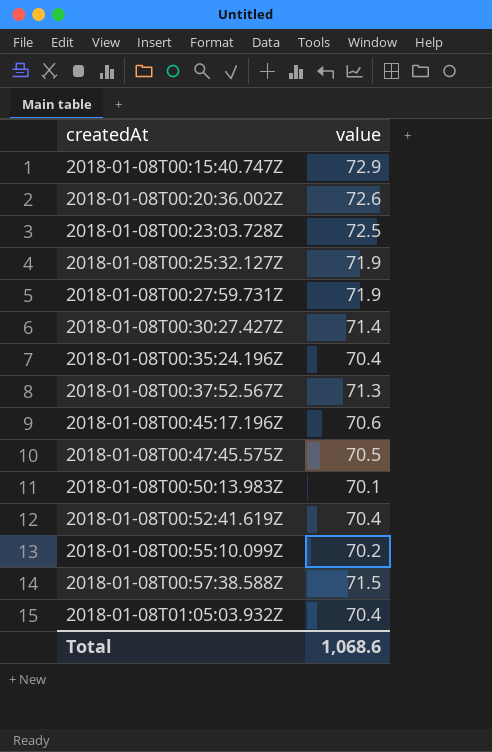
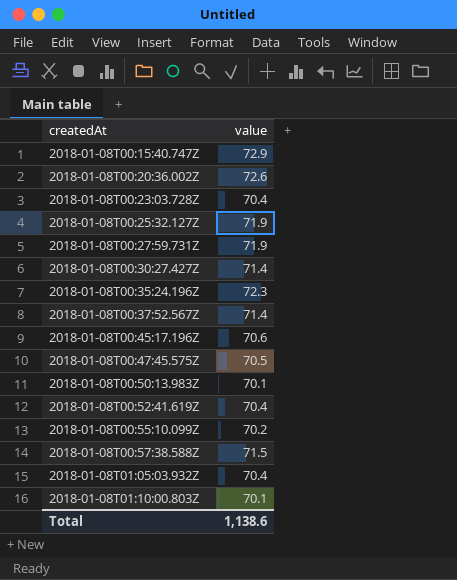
2018-01-08T00:23:03.728Z | value: 72.5 -> 70.4
2018-01-08T00:35:24.196Z | value: 70.4 -> 72.3
2018-01-08T00:37:52.567Z | value: 71.3 -> 71.4
row 2018-01-08T01:10:00.803Z: none -> 70.1
Total | value: 1,068.6 -> 1,138.6

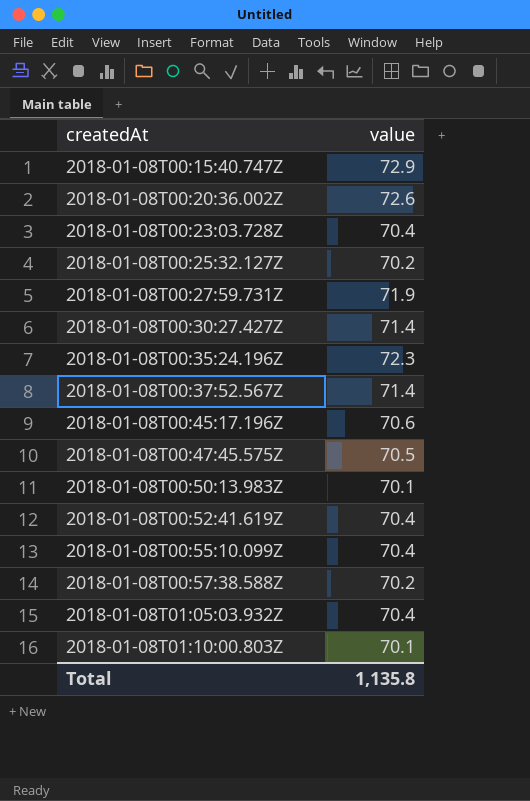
2018-01-08T00:25:32.127Z | value: 71.9 -> 70.2
2018-01-08T00:55:10.099Z | value: 70.2 -> 70.4
2018-01-08T00:57:38.588Z | value: 71.5 -> 70.2
Total | value: 1,138.6 -> 1,135.8

